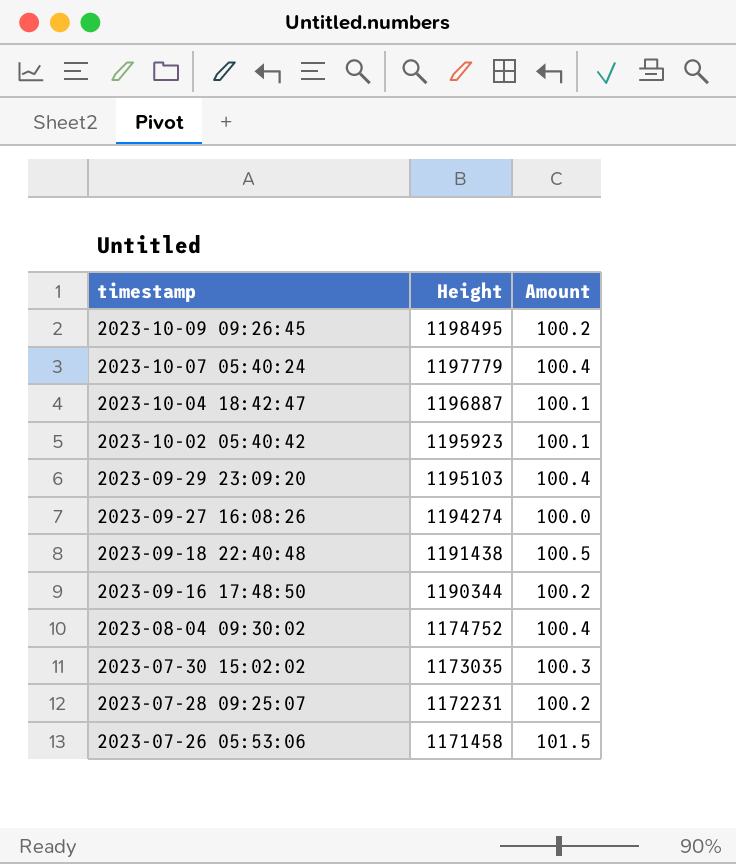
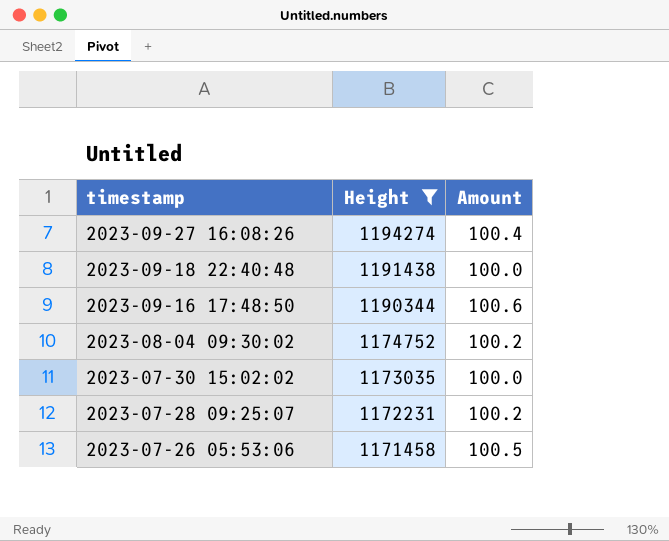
filter: none -> Height <= 1194274
2023-09-27 16:08:26 | Amount: 100.0 -> 100.4
2023-09-18 22:40:48 | Amount: 100.5 -> 100.0
2023-09-16 17:48:50 | Amount: 100.2 -> 100.6
2023-08-04 09:30:02 | Amount: 100.4 -> 100.2
2023-07-30 15:02:02 | Amount: 100.3 -> 100.0
2023-07-26 05:53:06 | Amount: 101.5 -> 100.5

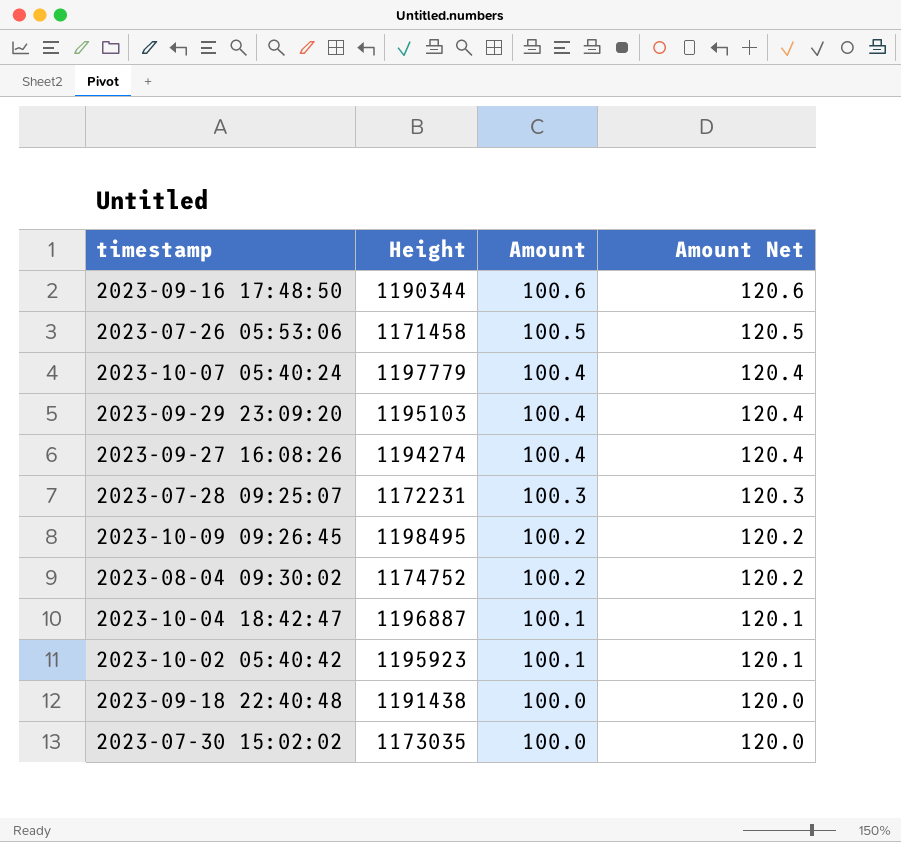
filter: Height <= 1194274 -> none
row order: timestamp descending -> Amount descending
column Amount Net | formula: none -> [Amount] + 20
2023-07-28 09:25:07 | Amount: 100.2 -> 100.3

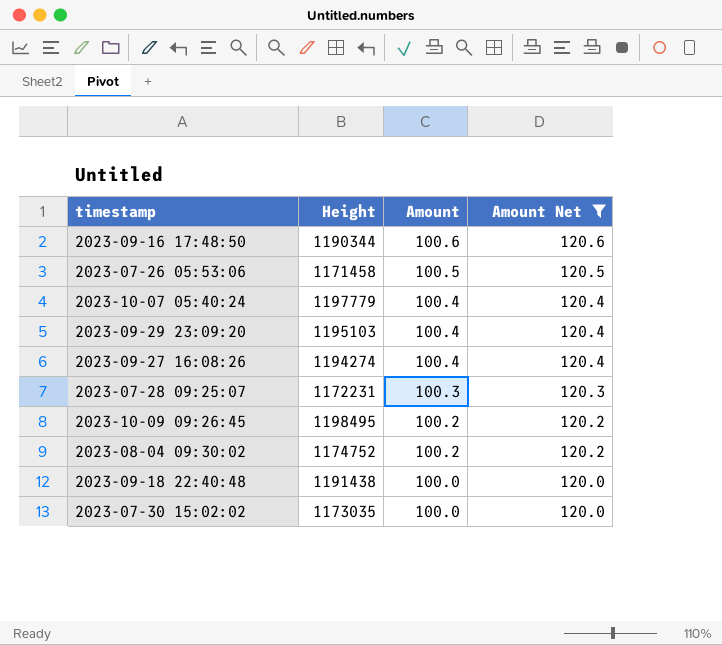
filter: none -> Amount Net != 120.1

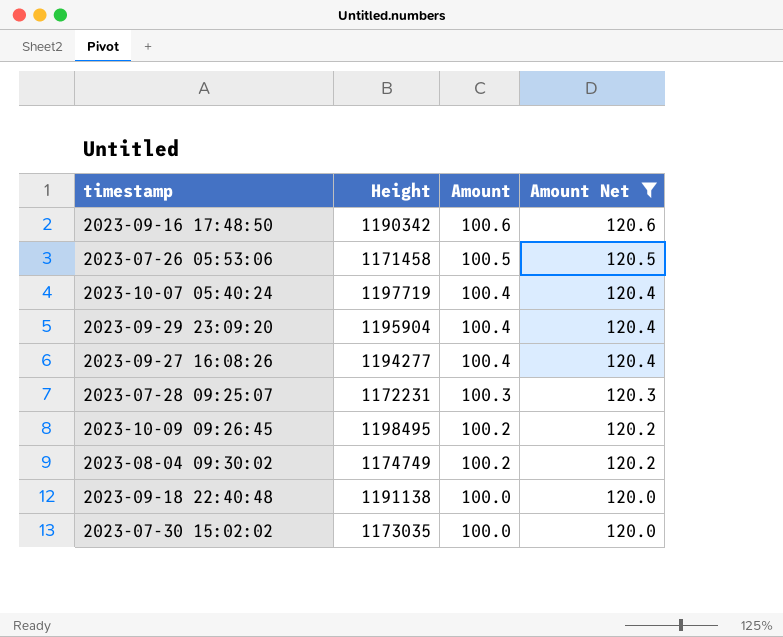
2023-09-16 17:48:50 | Height: 1190344 -> 1190342
2023-10-07 05:40:24 | Height: 1197779 -> 1197719
2023-09-29 23:09:20 | Height: 1195103 -> 1195904
2023-09-27 16:08:26 | Height: 1194274 -> 1194277
2023-08-04 09:30:02 | Height: 1174752 -> 1174749
2023-09-18 22:40:48 | Height: 1191438 -> 1191138

